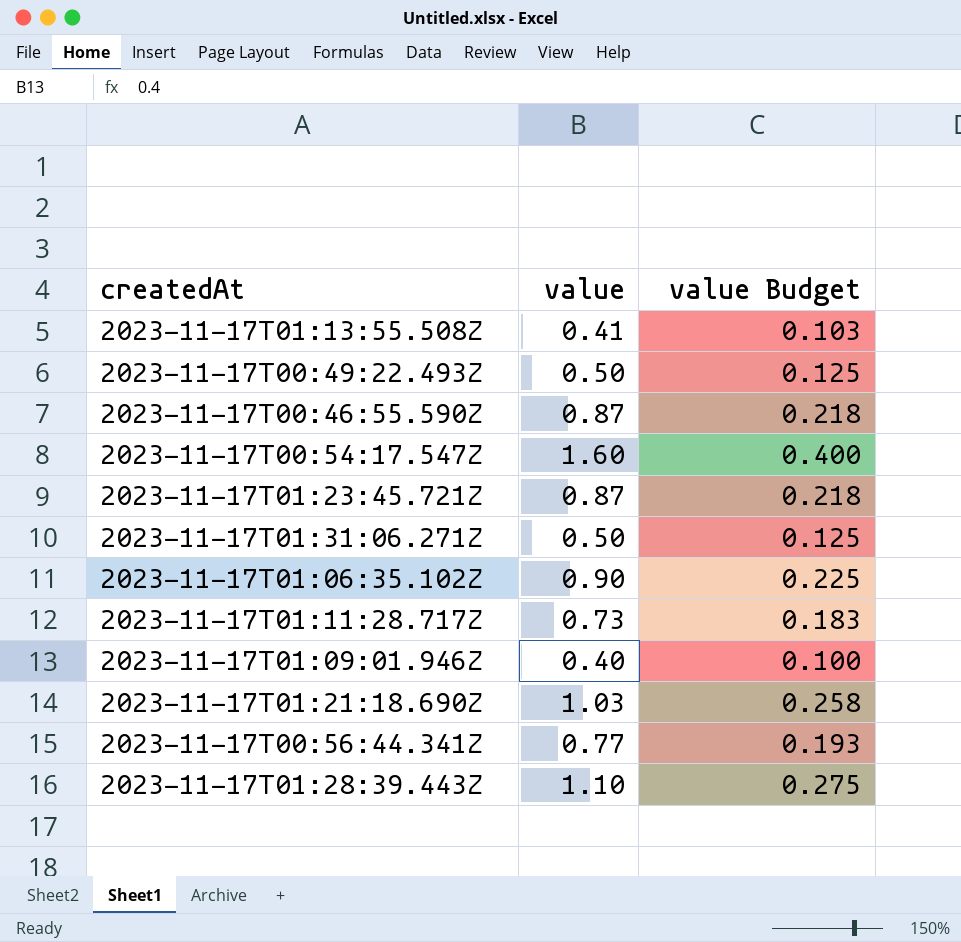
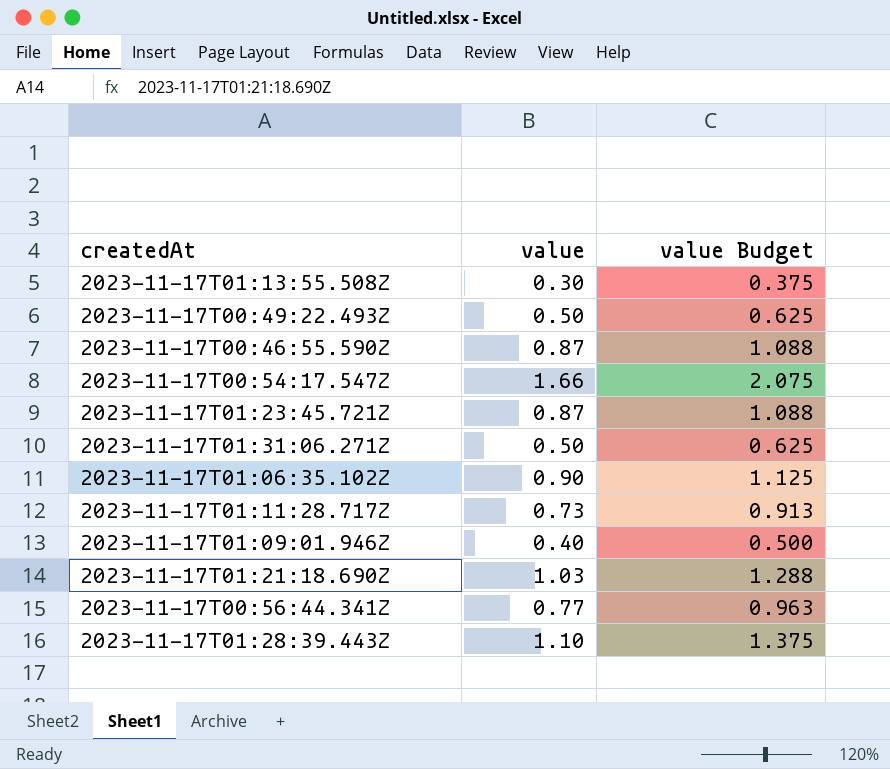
column value Budget | formula: [value] * 0.25 -> [value] * 1.25
2023-11-17T01:13:55.508Z | value: 0.41 -> 0.30
2023-11-17T00:54:17.547Z | value: 1.60 -> 1.66

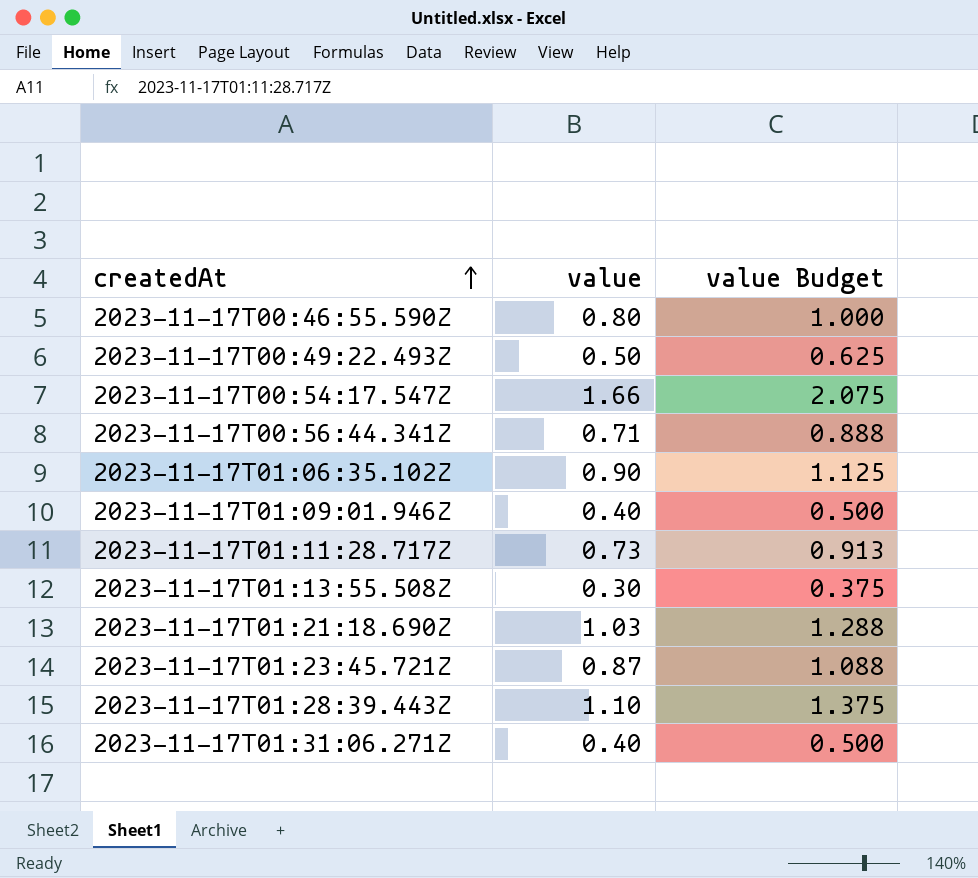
row order: none -> createdAt ascending
2023-11-17T00:46:55.590Z | value: 0.87 -> 0.80
2023-11-17T00:46:55.590Z | value Budget: 1.088 -> 1.000
2023-11-17T00:56:44.341Z | value: 0.77 -> 0.71
2023-11-17T00:56:44.341Z | value Budget: 0.963 -> 0.888
2023-11-17T01:31:06.271Z | value: 0.50 -> 0.40
2023-11-17T01:31:06.271Z | value Budget: 0.625 -> 0.500

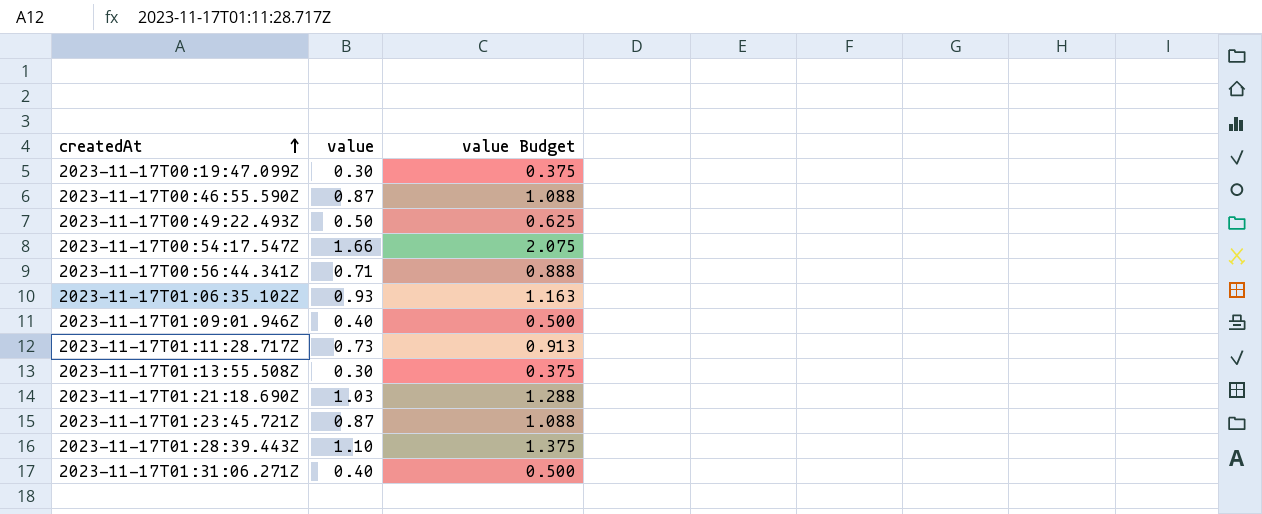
row 2023-11-17T00:19:47.099Z: none -> 0.30 | 0.375
2023-11-17T00:46:55.590Z | value: 0.80 -> 0.87
2023-11-17T00:46:55.590Z | value Budget: 1.000 -> 1.088
2023-11-17T01:06:35.102Z | value: 0.90 -> 0.93
2023-11-17T01:06:35.102Z | value Budget: 1.125 -> 1.163

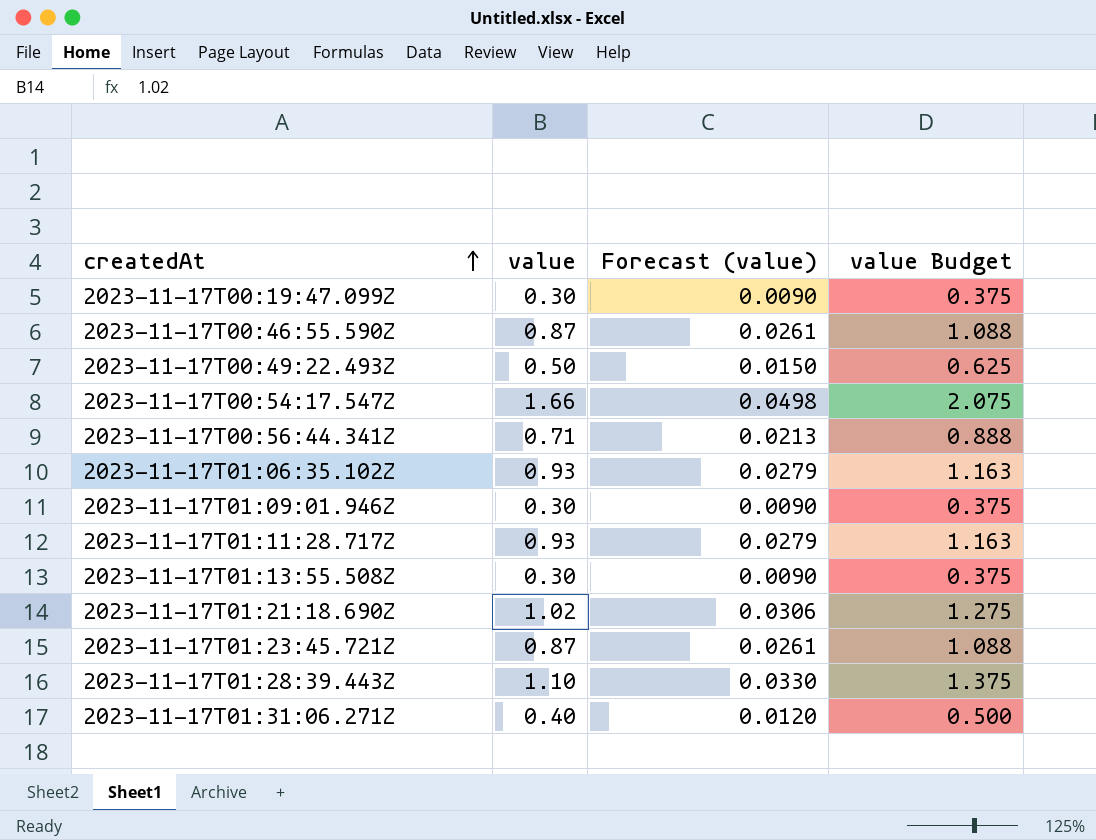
column Forecast (value) | formula: none -> [value] * 0.03
2023-11-17T01:09:01.946Z | value: 0.40 -> 0.30
2023-11-17T01:09:01.946Z | value Budget: 0.500 -> 0.375
2023-11-17T01:11:28.717Z | value: 0.73 -> 0.93
2023-11-17T01:11:28.717Z | value Budget: 0.913 -> 1.163
2023-11-17T01:21:18.690Z | value: 1.03 -> 1.02
2023-11-17T01:21:18.690Z | value Budget: 1.288 -> 1.275

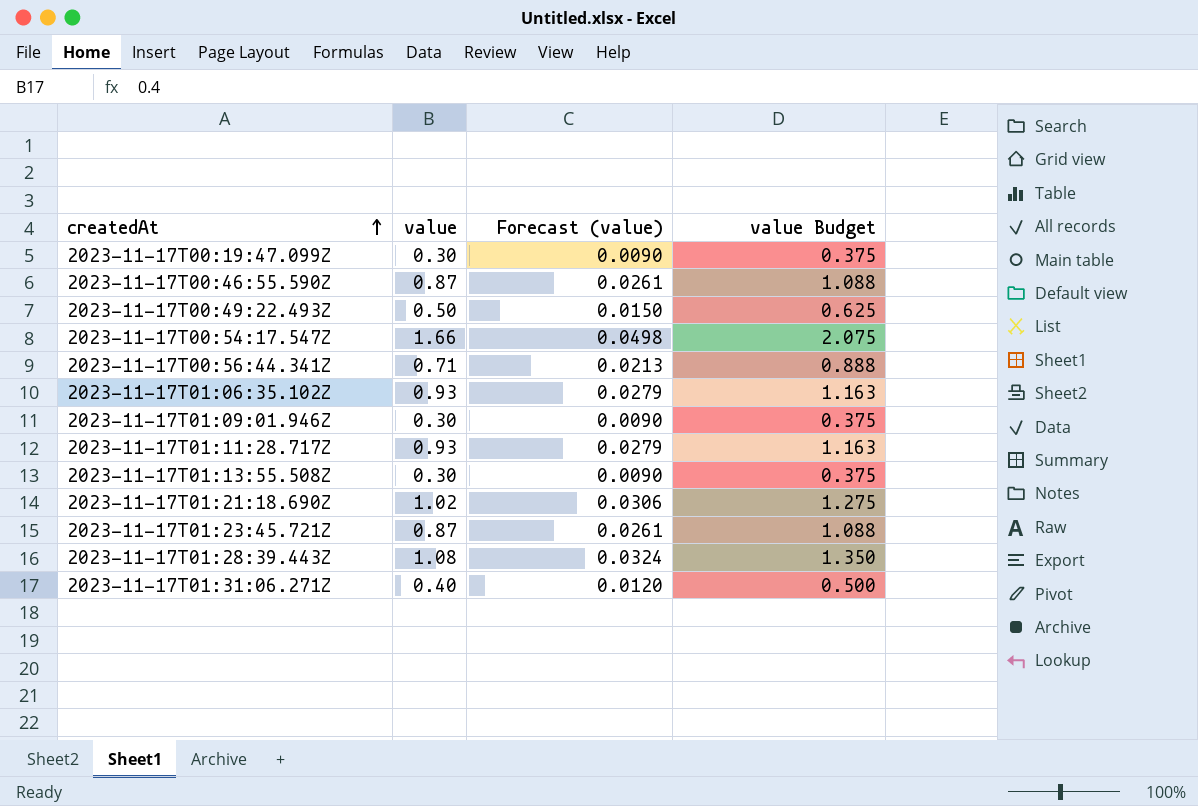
2023-11-17T01:28:39.443Z | value: 1.10 -> 1.08
2023-11-17T01:28:39.443Z | Forecast (value): 0.0330 -> 0.0324
2023-11-17T01:28:39.443Z | value Budget: 1.375 -> 1.350

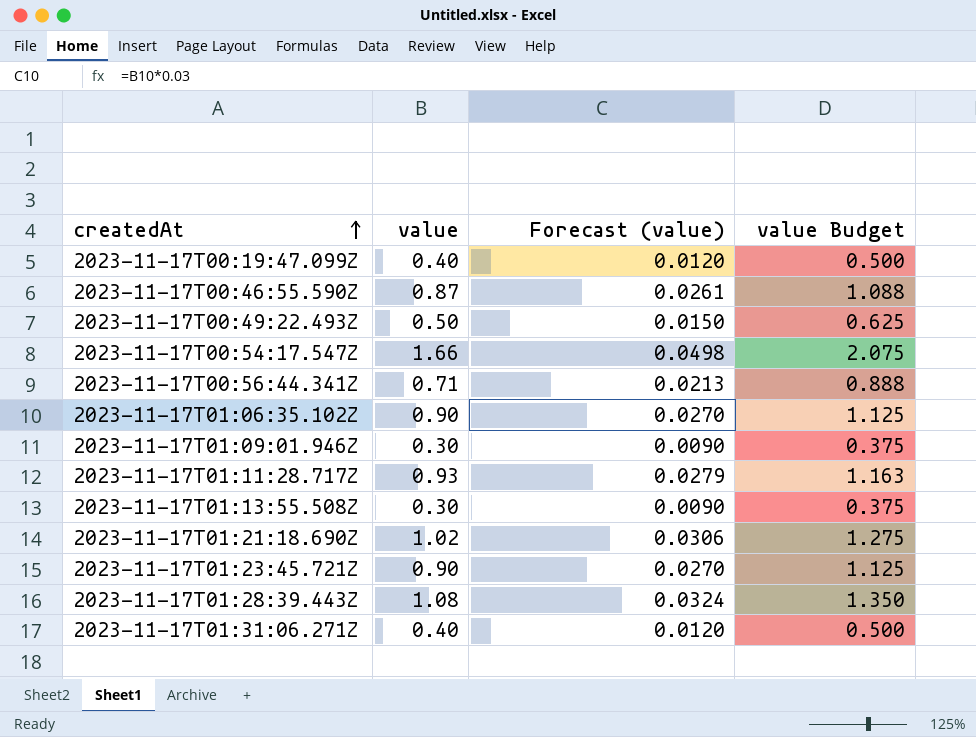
2023-11-17T00:19:47.099Z | value: 0.30 -> 0.40
2023-11-17T00:19:47.099Z | Forecast (value): 0.0090 -> 0.0120
2023-11-17T00:19:47.099Z | value Budget: 0.375 -> 0.500
2023-11-17T01:06:35.102Z | value: 0.93 -> 0.90
2023-11-17T01:06:35.102Z | Forecast (value): 0.0279 -> 0.0270
2023-11-17T01:06:35.102Z | value Budget: 1.163 -> 1.125
2023-11-17T01:23:45.721Z | value: 0.87 -> 0.90
2023-11-17T01:23:45.721Z | Forecast (value): 0.0261 -> 0.0270
2023-11-17T01:23:45.721Z | value Budget: 1.088 -> 1.125

